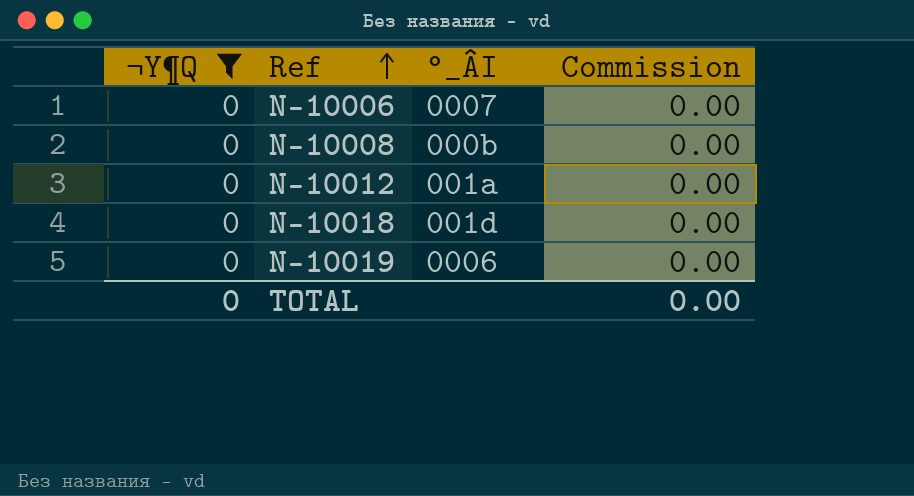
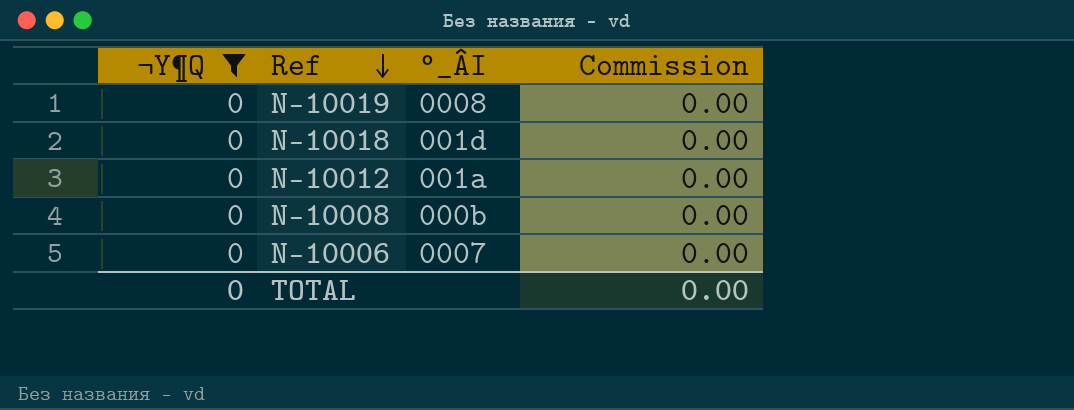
row order: Ref ascending -> Ref descending
N-10019 | °_ÂI: 0006 -> 0008

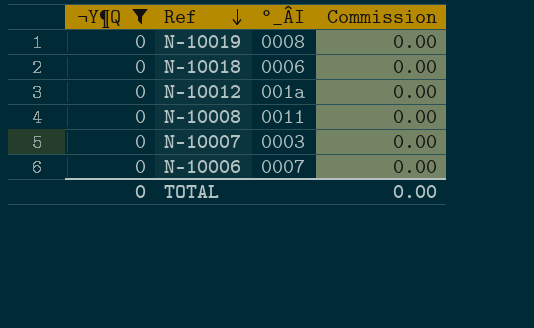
N-10018 | °_ÂI: 001d -> 0006
N-10008 | °_ÂI: 000b -> 0011
row N-10007: none -> 0 | 0003 | 0.00

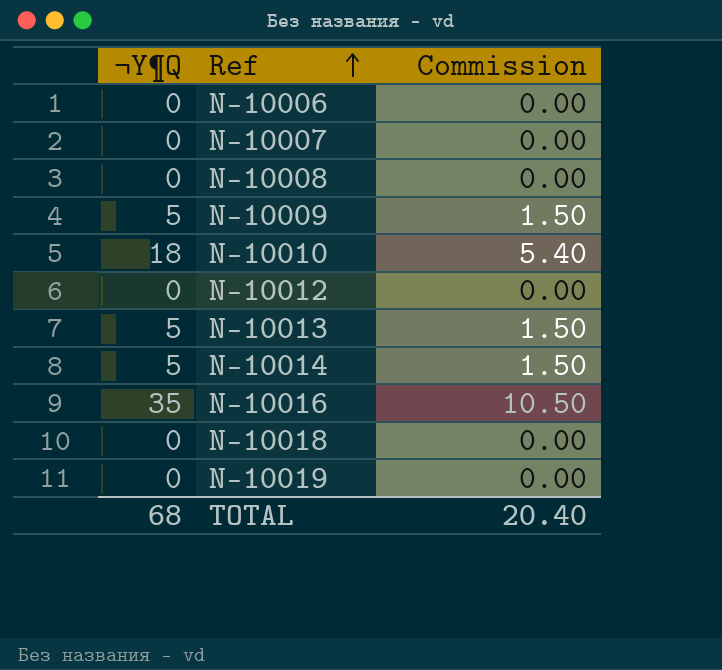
filter: ¬Y¶Q = 0 -> none
row order: Ref descending -> Ref ascending
column °_ÂI | position: 3 -> none
TOTAL | ¬Y¶Q: 0 -> 68
TOTAL | Commission: 0.00 -> 20.40

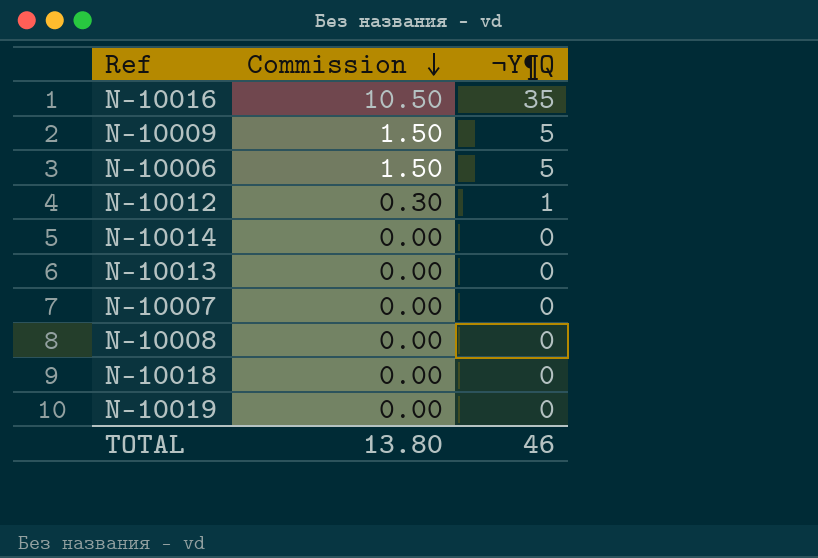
row order: Ref ascending -> Commission descending
column ¬Y¶Q | position: 1 -> 3
row N-10010: 18 | 5.40 -> none
N-10006 | Commission: 0.00 -> 1.50
N-10006 | ¬Y¶Q: 0 -> 5
N-10012 | Commission: 0.00 -> 0.30
N-10012 | ¬Y¶Q: 0 -> 1
N-10014 | Commission: 1.50 -> 0.00
N-10014 | ¬Y¶Q: 5 -> 0
N-10013 | Commission: 1.50 -> 0.00
N-10013 | ¬Y¶Q: 5 -> 0
TOTAL | Commission: 20.40 -> 13.80
TOTAL | ¬Y¶Q: 68 -> 46

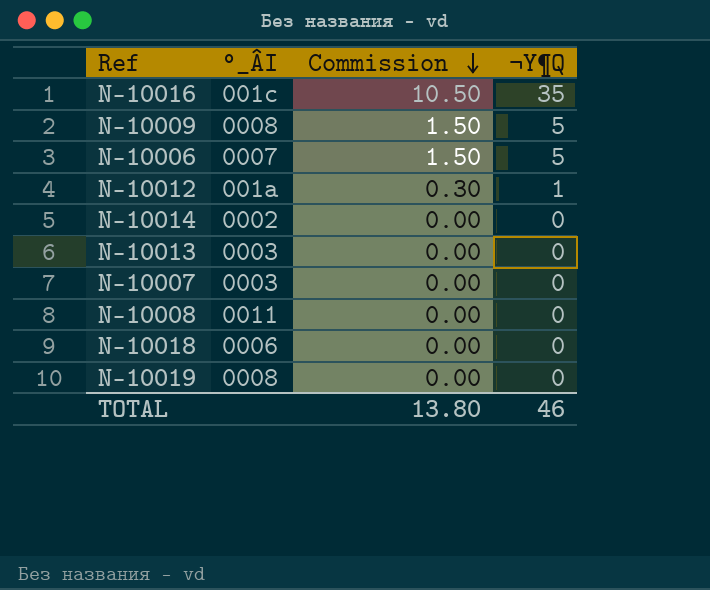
column °_ÂI | position: none -> 2

